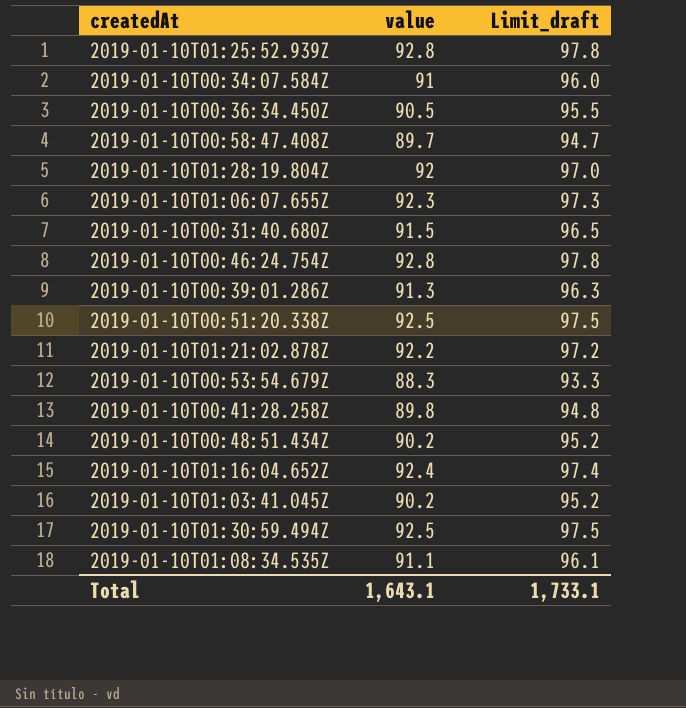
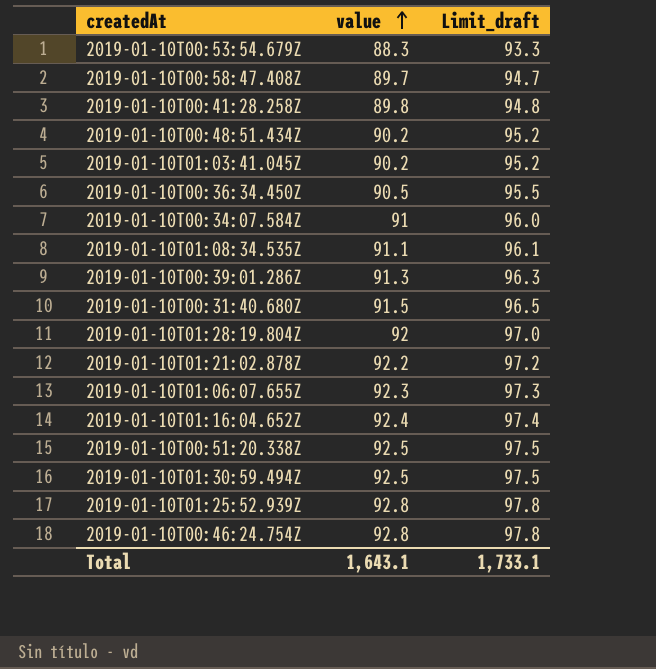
row order: none -> value ascending

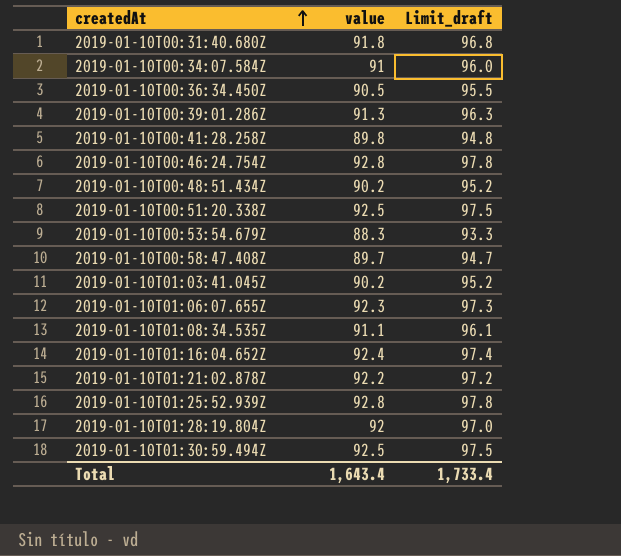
row order: value ascending -> createdAt ascending
2019-01-10T00:31:40.680Z | value: 91.5 -> 91.8
2019-01-10T00:31:40.680Z | Limit_draft: 96.5 -> 96.8
Total | value: 1,643.1 -> 1,643.4
Total | Limit_draft: 1,733.1 -> 1,733.4

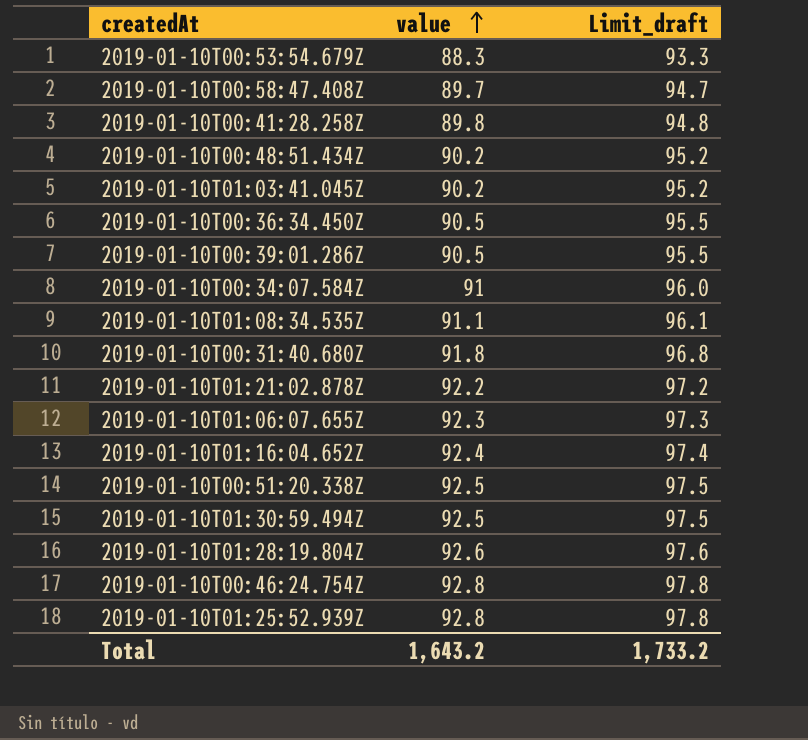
row order: createdAt ascending -> value ascending
2019-01-10T00:39:01.286Z | value: 91.3 -> 90.5
2019-01-10T00:39:01.286Z | Limit_draft: 96.3 -> 95.5
2019-01-10T01:28:19.804Z | value: 92 -> 92.6
2019-01-10T01:28:19.804Z | Limit_draft: 97.0 -> 97.6
Total | value: 1,643.4 -> 1,643.2
Total | Limit_draft: 1,733.4 -> 1,733.2

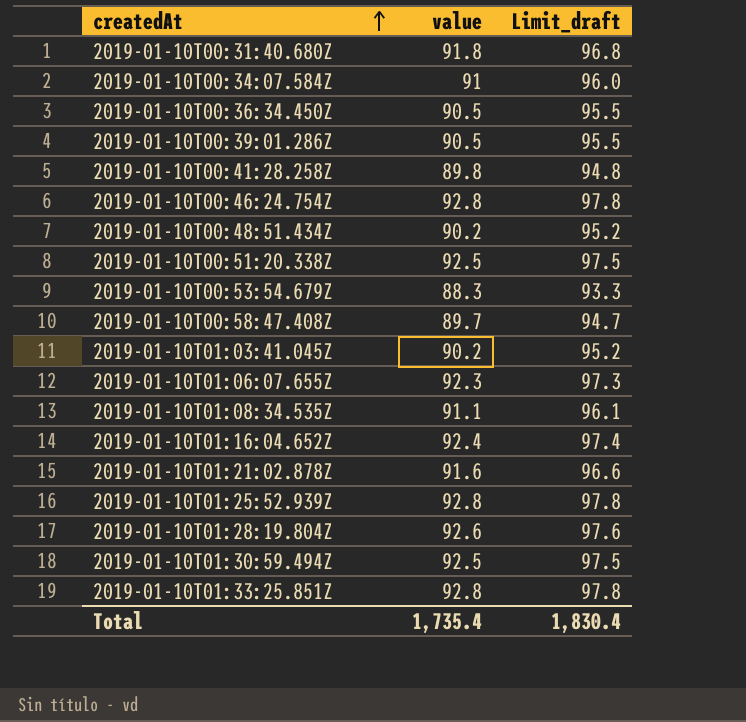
row order: value ascending -> createdAt ascending
2019-01-10T01:21:02.878Z | value: 92.2 -> 91.6
2019-01-10T01:21:02.878Z | Limit_draft: 97.2 -> 96.6
row 2019-01-10T01:33:25.851Z: none -> 92.8 | 97.8
Total | value: 1,643.2 -> 1,735.4
Total | Limit_draft: 1,733.2 -> 1,830.4

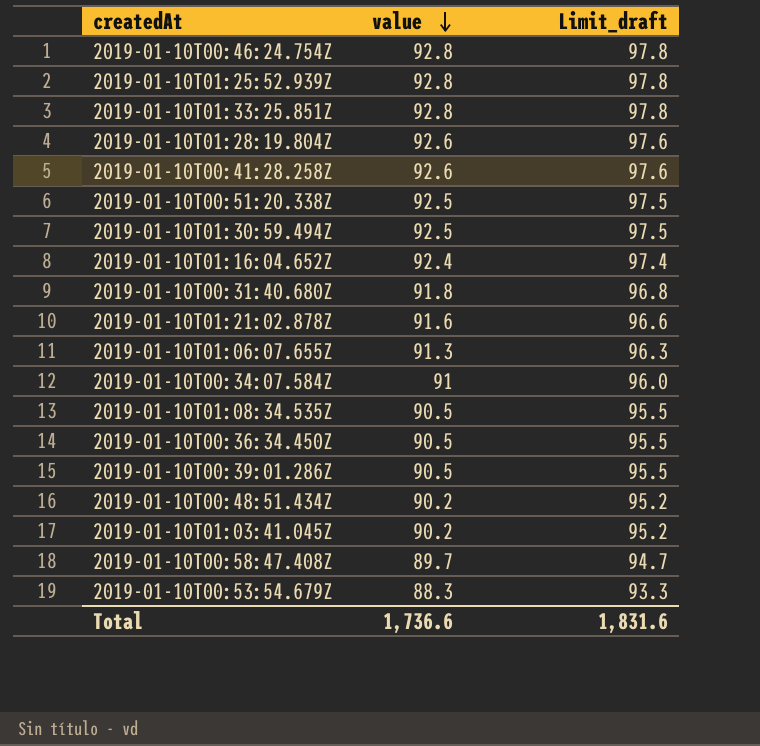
row order: createdAt ascending -> value descending
2019-01-10T00:41:28.258Z | value: 89.8 -> 92.6
2019-01-10T00:41:28.258Z | Limit_draft: 94.8 -> 97.6
2019-01-10T01:06:07.655Z | value: 92.3 -> 91.3
2019-01-10T01:06:07.655Z | Limit_draft: 97.3 -> 96.3
2019-01-10T01:08:34.535Z | value: 91.1 -> 90.5
2019-01-10T01:08:34.535Z | Limit_draft: 96.1 -> 95.5
Total | value: 1,735.4 -> 1,736.6
Total | Limit_draft: 1,830.4 -> 1,831.6

